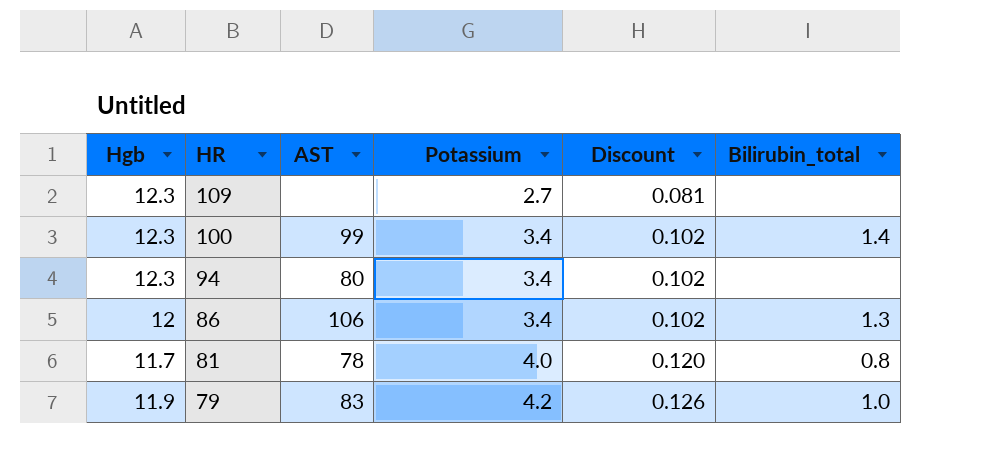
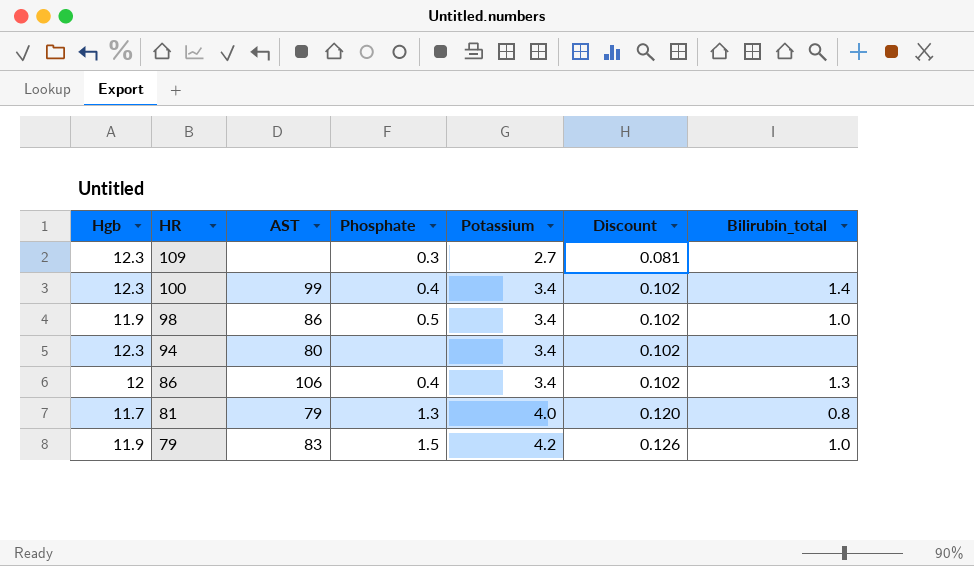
column Phosphate | position: none -> 4
row 98: none -> 11.9 | 86 | 0.5 | 3.4 | 0.102 | 1.0
81 | AST: 78 -> 79

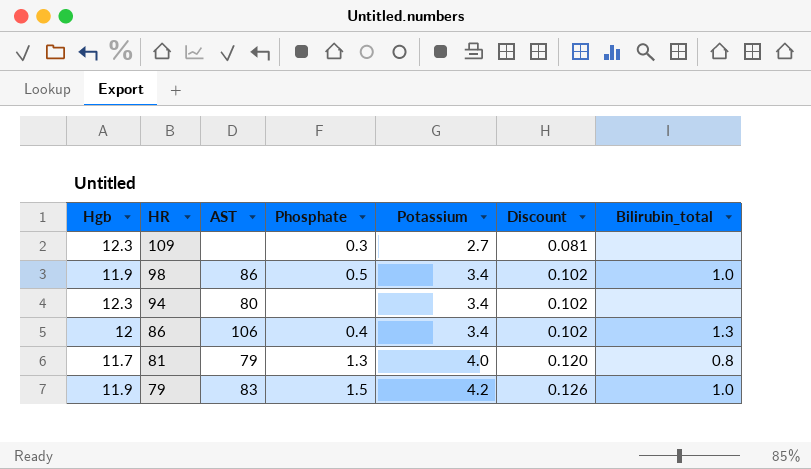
row 100: 12.3 | 99 | 0.4 | 3.4 | 0.102 | 1.4 -> none

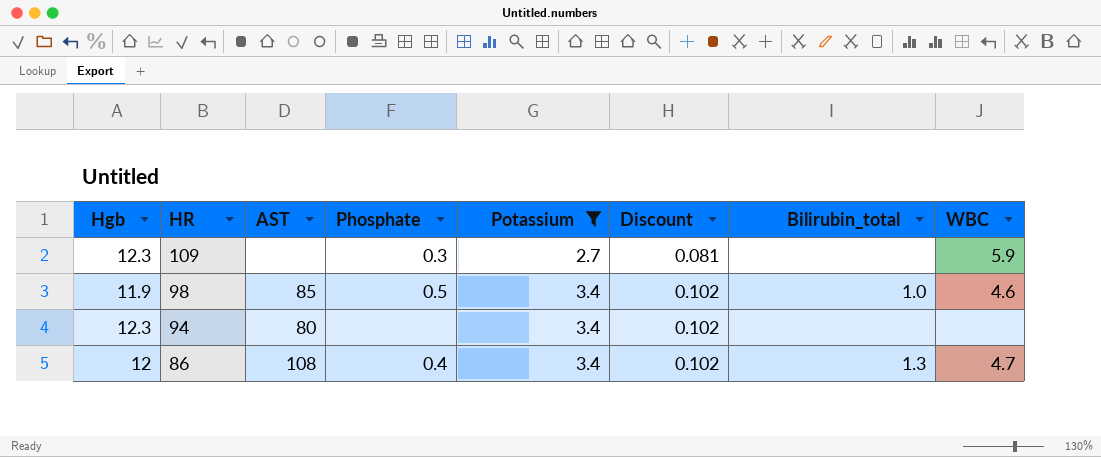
filter: none -> Potassium <= 3.4
column WBC | position: none -> 8
98 | AST: 86 -> 85
86 | AST: 106 -> 108

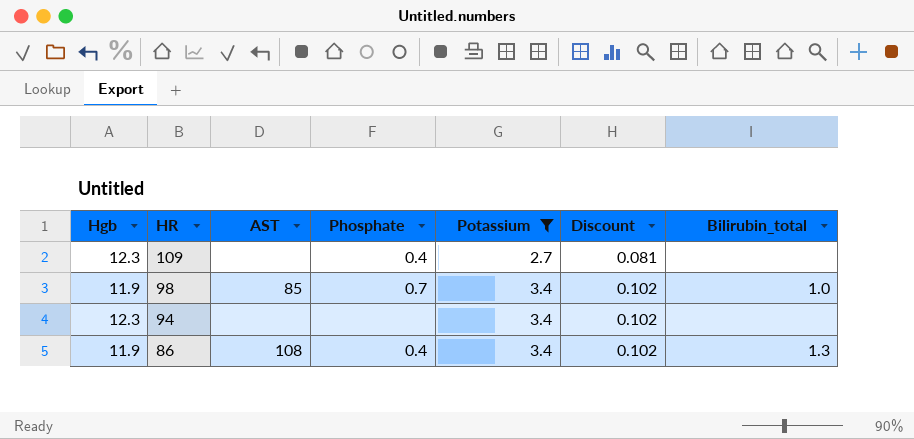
column WBC | position: 8 -> none
109 | Phosphate: 0.3 -> 0.4
98 | Phosphate: 0.5 -> 0.7
94 | AST: 80 -> none
86 | Hgb: 12 -> 11.9

